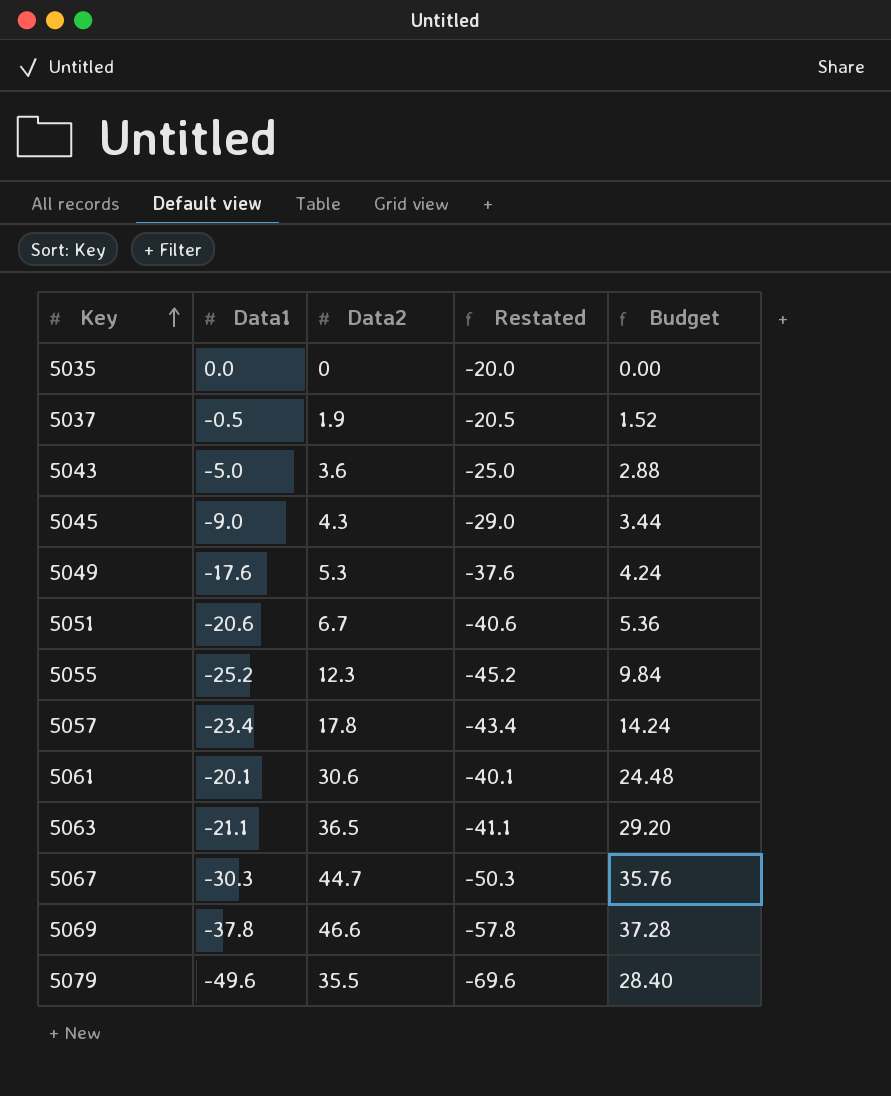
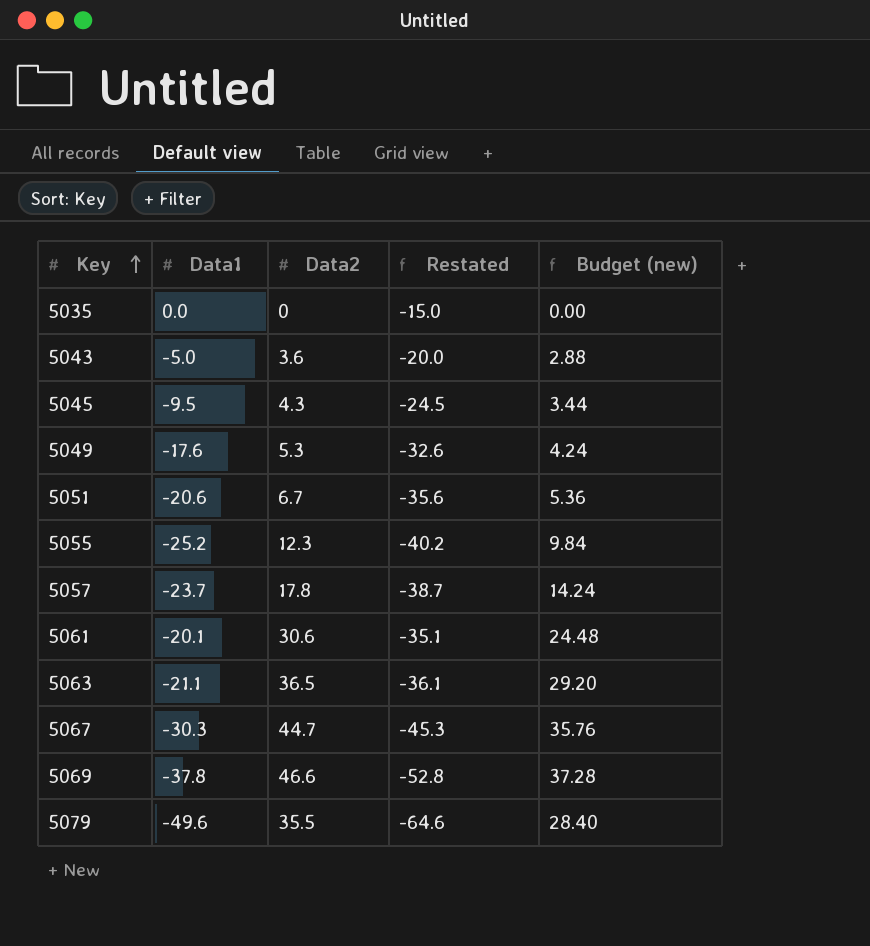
column Restated | formula: [Data1] - 20 -> [Data1] - 15
column name: Budget -> Budget (new)
row 5037: -0.5 | 1.9 | -20.5 | 1.52 -> none
5045 | Data1: -9.0 -> -9.5
5057 | Data1: -23.4 -> -23.7

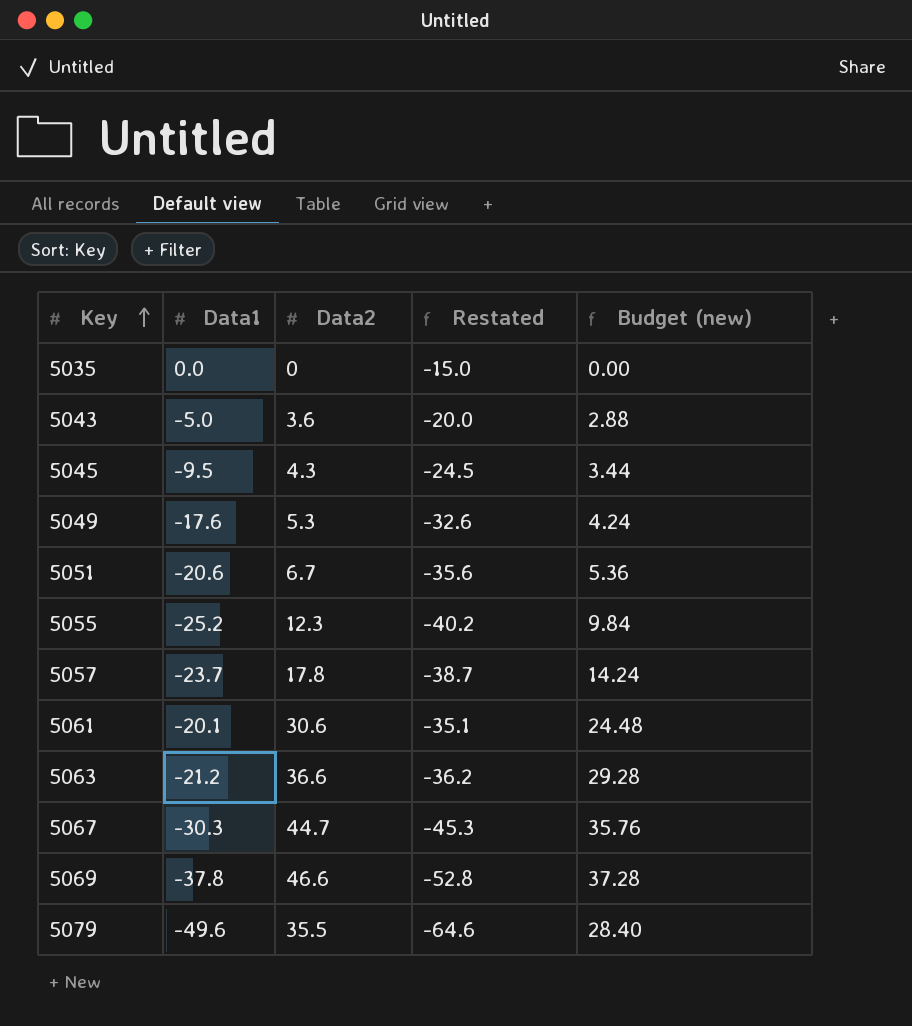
5063 | Data1: -21.1 -> -21.2
5063 | Data2: 36.5 -> 36.6
5063 | Restated: -36.1 -> -36.2
5063 | Budget (new): 29.20 -> 29.28

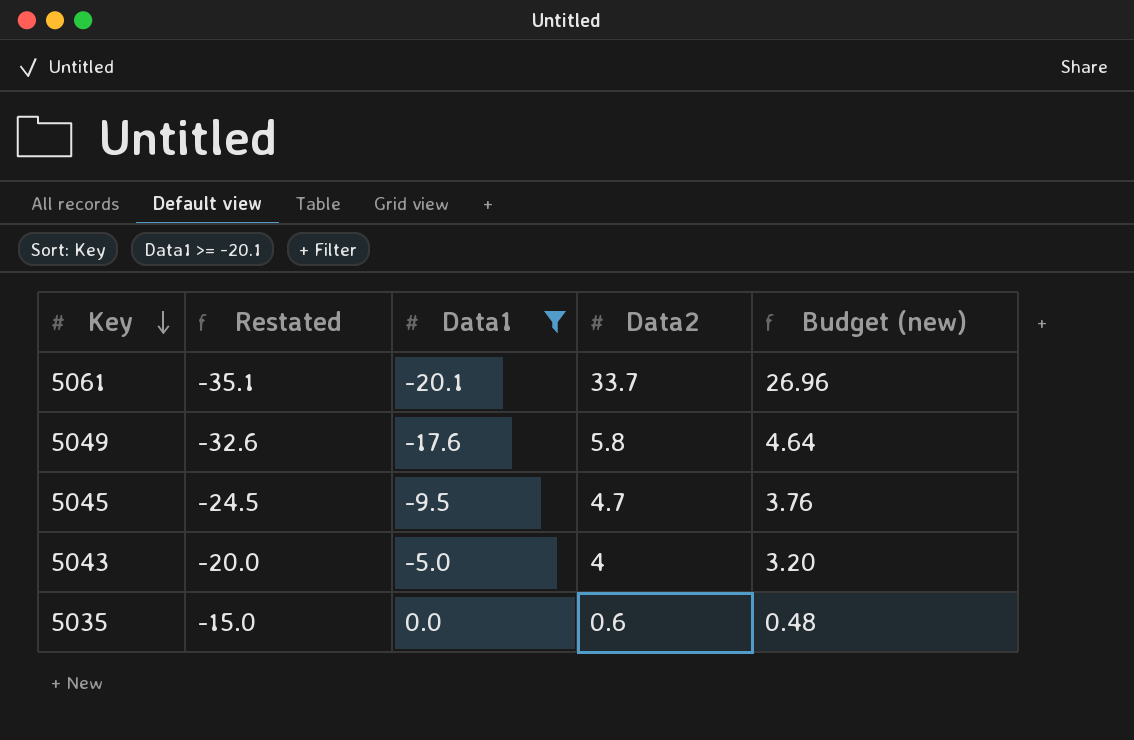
filter: none -> Data1 >= -20.1
row order: Key ascending -> Key descending
column Restated | position: 4 -> 2
5061 | Data2: 30.6 -> 33.7
5061 | Budget (new): 24.48 -> 26.96
5049 | Data2: 5.3 -> 5.8
5049 | Budget (new): 4.24 -> 4.64
5045 | Data2: 4.3 -> 4.7
5045 | Budget (new): 3.44 -> 3.76
5043 | Data2: 3.6 -> 4
5043 | Budget (new): 2.88 -> 3.20
5035 | Data2: 0 -> 0.6
5035 | Budget (new): 0.00 -> 0.48

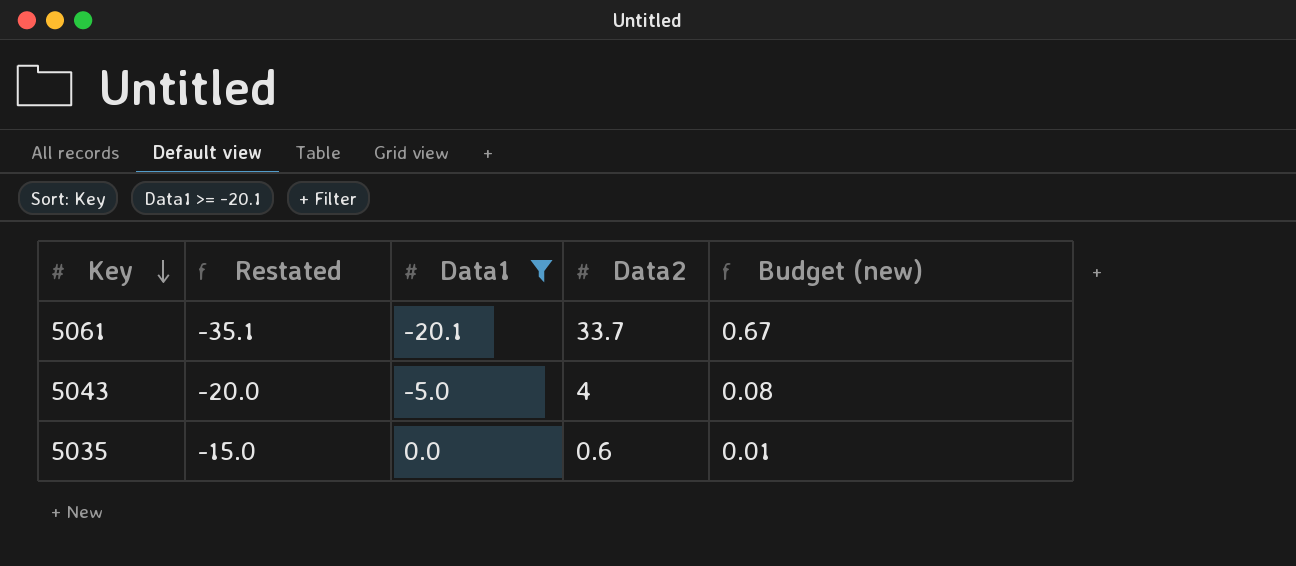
column Budget (new) | formula: [Data2] * 0.8 -> [Data2] * 0.02
row 5049: -32.6 | -17.6 | 5.8 | 4.64 -> none
row 5045: -24.5 | -9.5 | 4.7 | 3.76 -> none

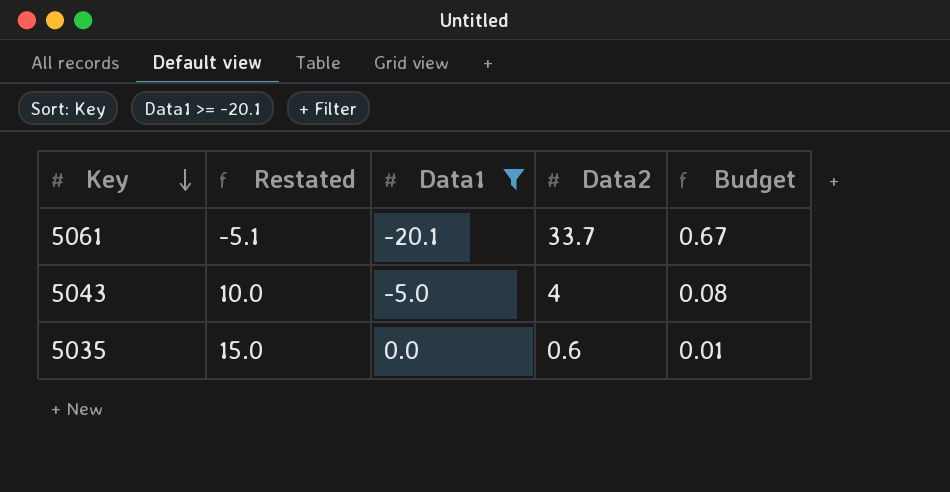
column Restated | formula: [Data1] - 15 -> [Data1] + 15
column name: Budget (new) -> Budget

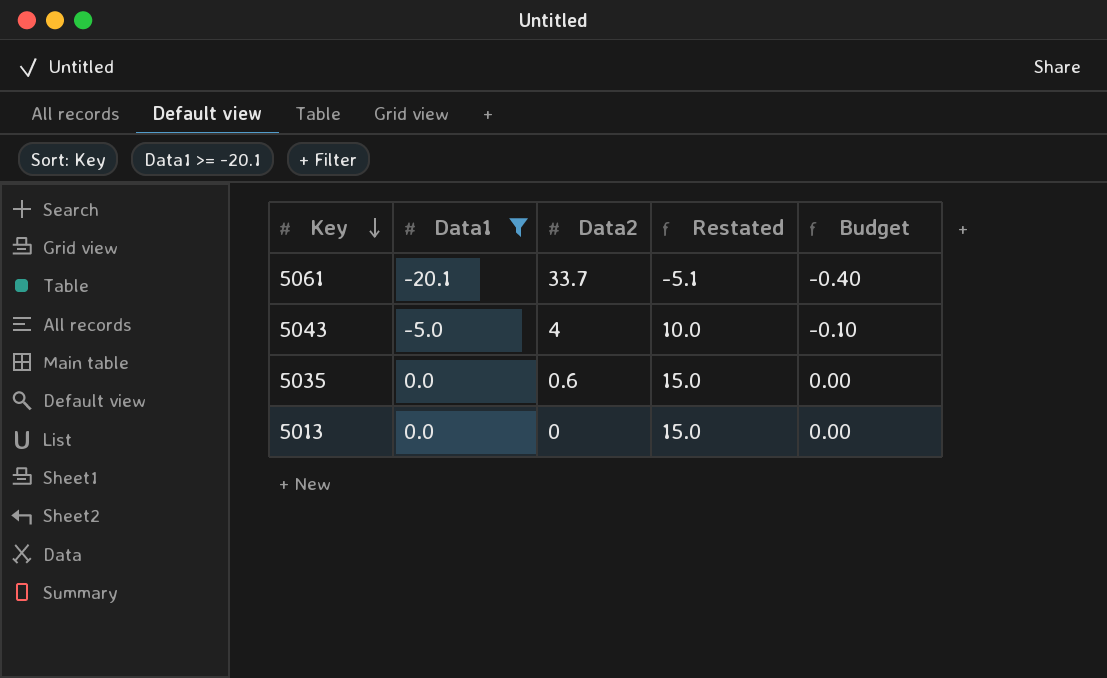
column Restated | position: 2 -> 4
column Budget | formula: [Data2] * 0.02 -> [Data1] * 0.02
row 5013: none -> 0.0 | 0 | 15.0 | 0.00

